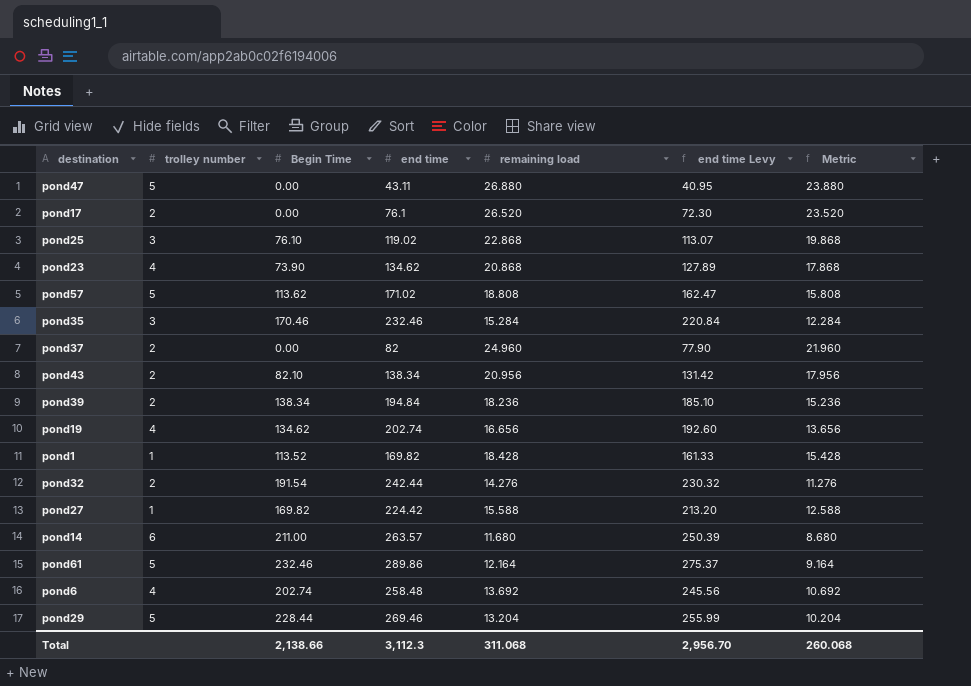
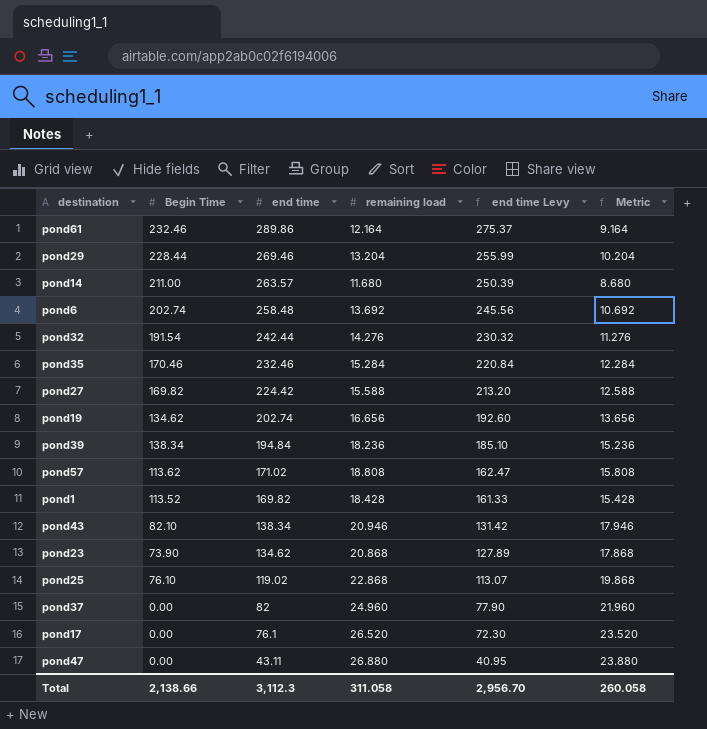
row order: none -> end time descending
column trolley number | position: 2 -> none
pond43 | remaining load: 20.956 -> 20.946
pond43 | Metric: 17.956 -> 17.946
Total | remaining load: 311.068 -> 311.058
Total | Metric: 260.068 -> 260.058

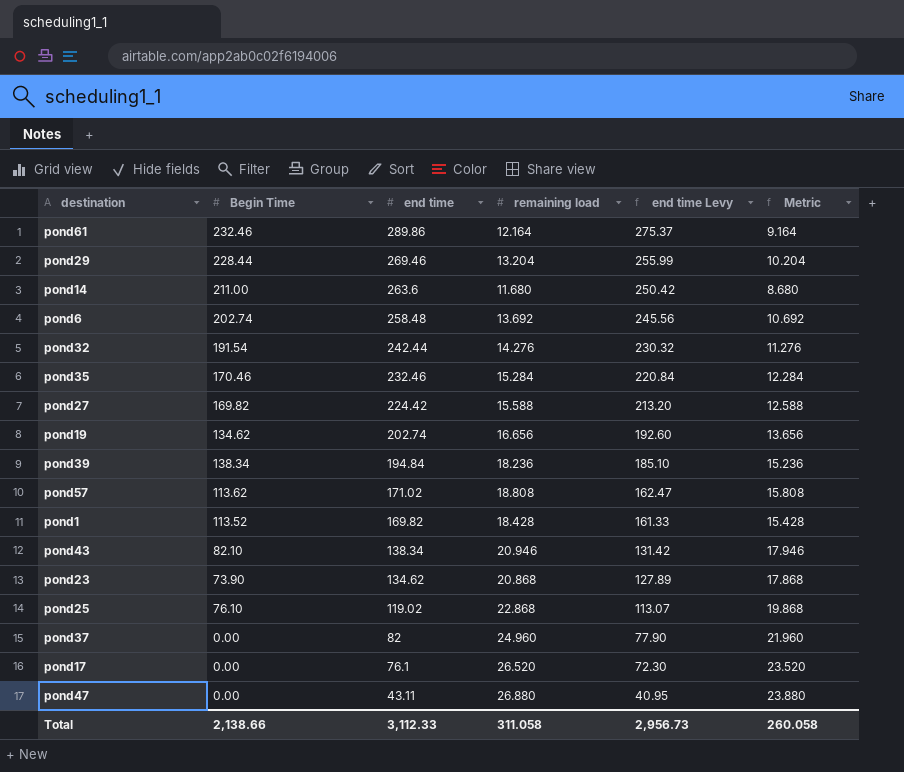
pond14 | end time: 263.57 -> 263.6
pond14 | end time Levy: 250.39 -> 250.42
Total | end time: 3,112.3 -> 3,112.33
Total | end time Levy: 2,956.70 -> 2,956.73

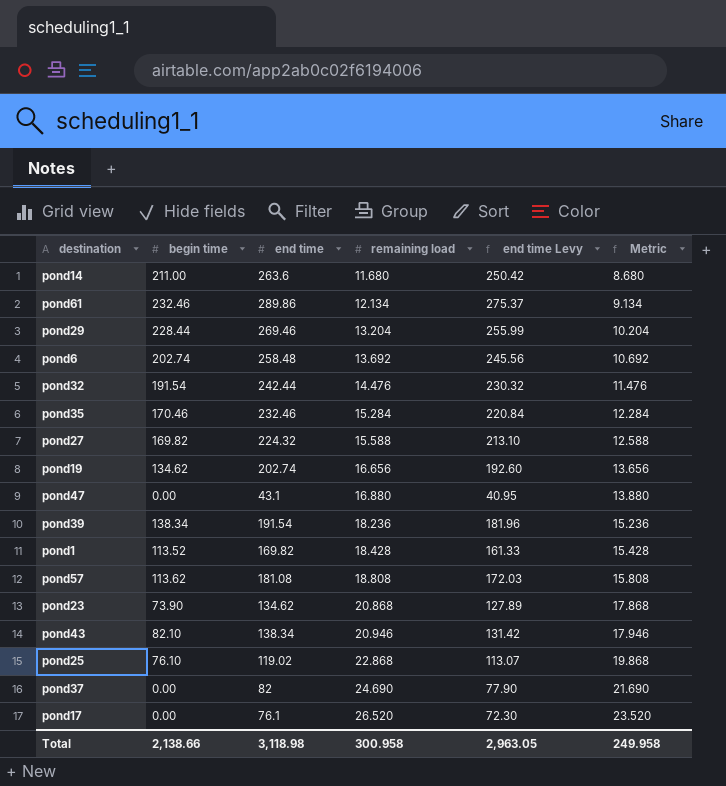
row order: end time descending -> remaining load ascending
column name: Begin Time -> begin time
pond61 | remaining load: 12.164 -> 12.134
pond61 | Metric: 9.164 -> 9.134
pond32 | remaining load: 14.276 -> 14.476
pond32 | Metric: 11.276 -> 11.476
pond27 | end time: 224.42 -> 224.32
pond27 | end time Levy: 213.20 -> 213.10
pond47 | end time: 43.11 -> 43.1
pond47 | remaining load: 26.880 -> 16.880
pond47 | Metric: 23.880 -> 13.880
pond39 | end time: 194.84 -> 191.54
pond39 | end time Levy: 185.10 -> 181.96
pond57 | end time: 171.02 -> 181.08
pond57 | end time Levy: 162.47 -> 172.03
pond37 | remaining load: 24.960 -> 24.690
pond37 | Metric: 21.960 -> 21.690
Total | end time: 3,112.33 -> 3,118.98
Total | remaining load: 311.058 -> 300.958
Total | end time Levy: 2,956.73 -> 2,963.05
Total | Metric: 260.058 -> 249.958

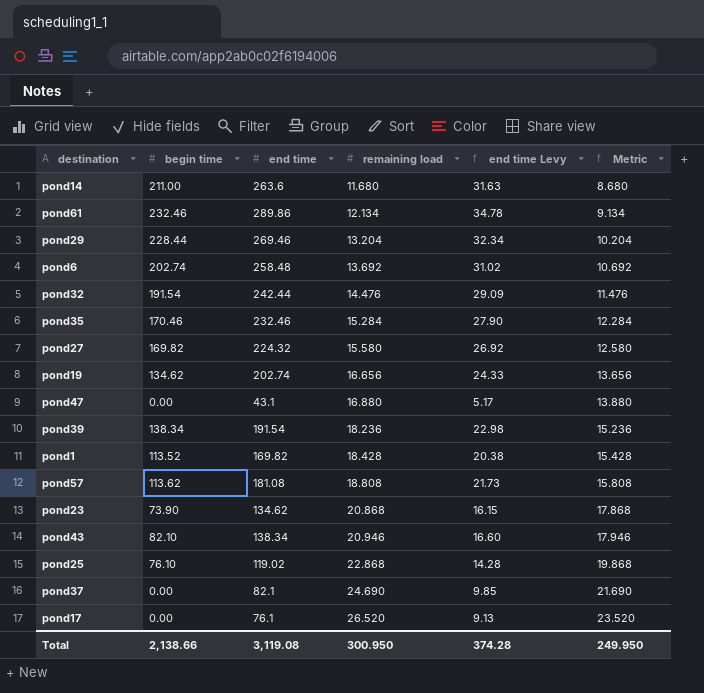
column end time Levy | formula: [end time] * 0.95 -> [end time] * 0.12
pond27 | remaining load: 15.588 -> 15.580
pond27 | Metric: 12.588 -> 12.580
pond37 | end time: 82 -> 82.1
Total | end time: 3,118.98 -> 3,119.08
Total | remaining load: 300.958 -> 300.950
Total | end time Levy: 2,963.05 -> 374.28
Total | Metric: 249.958 -> 249.950

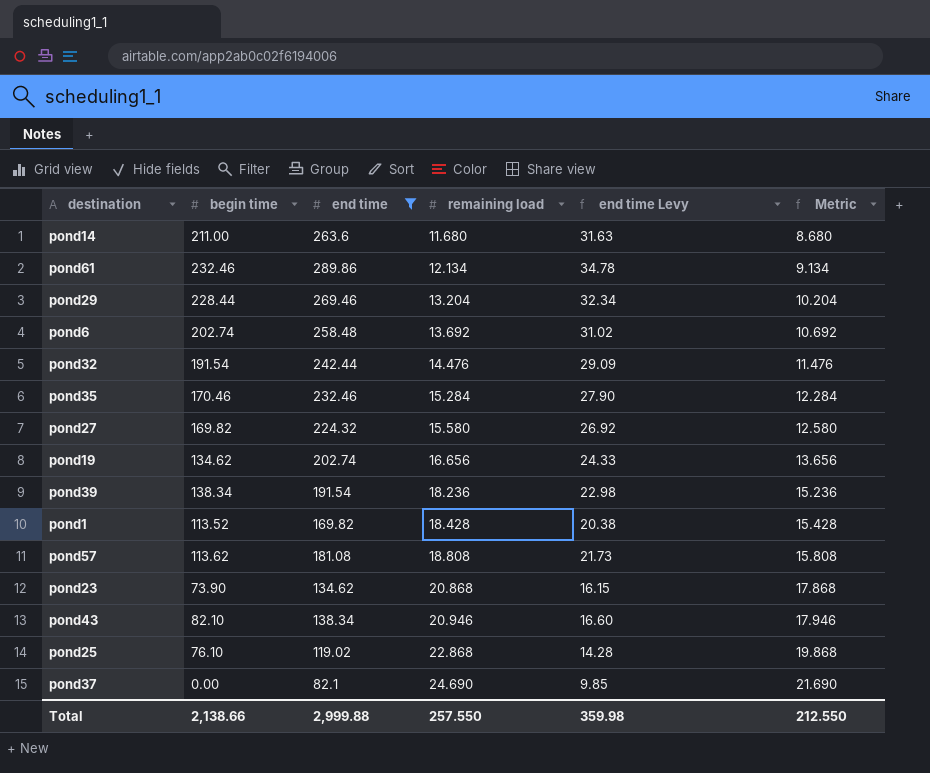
filter: none -> end time >= 82.1
Total | end time: 3,119.08 -> 2,999.88
Total | remaining load: 300.950 -> 257.550
Total | end time Levy: 374.28 -> 359.98
Total | Metric: 249.950 -> 212.550

